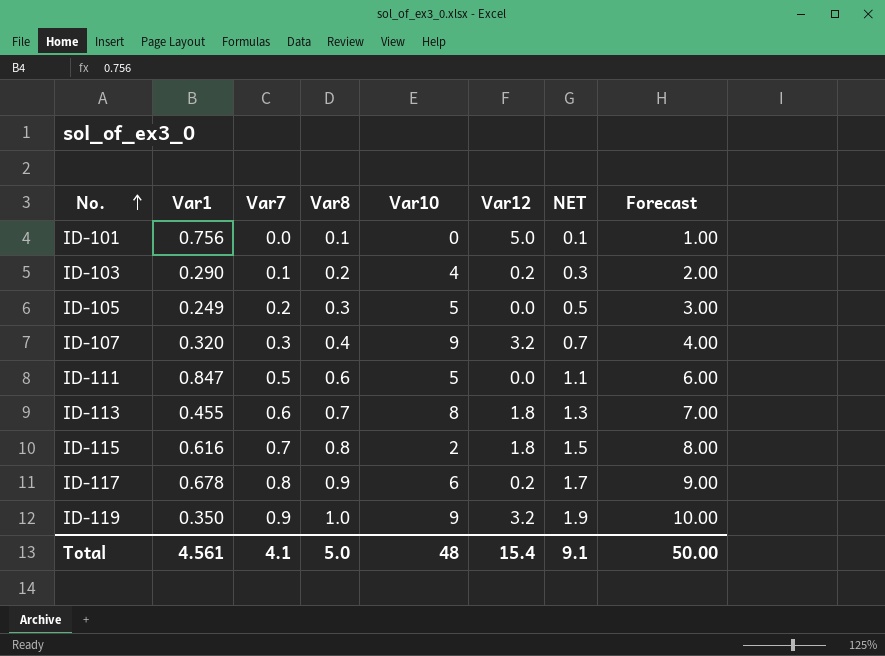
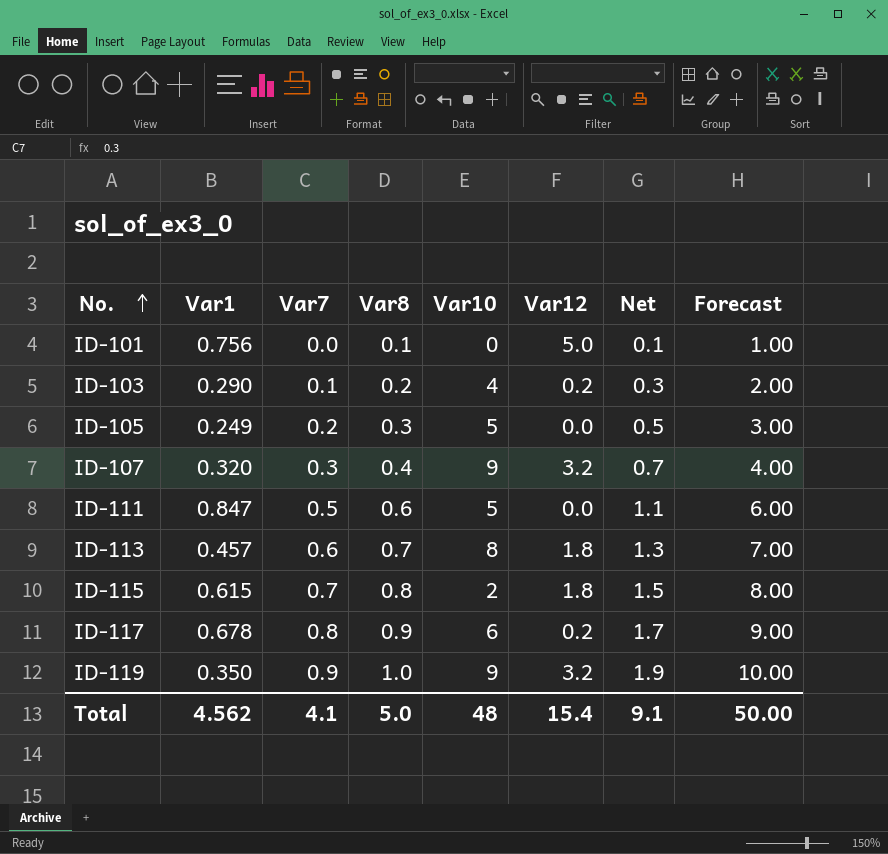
column name: NET -> Net
ID-113 | Var1: 0.455 -> 0.457
ID-115 | Var1: 0.616 -> 0.615
Total | Var1: 4.561 -> 4.562

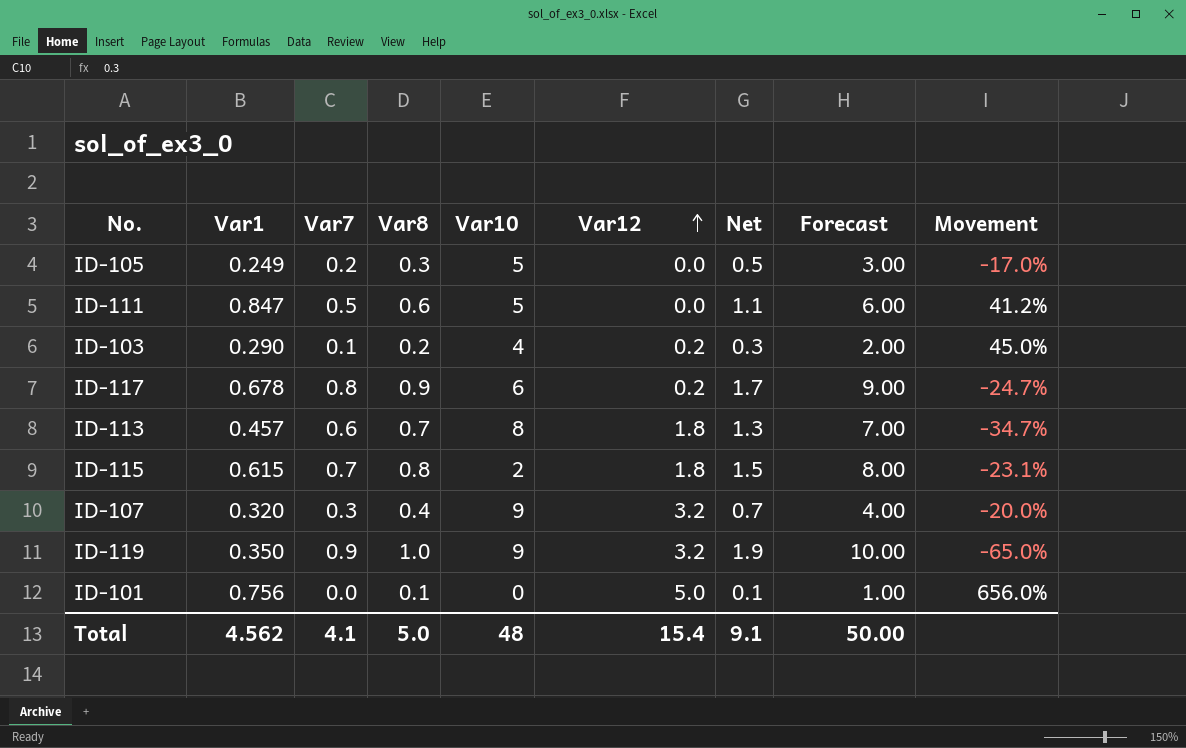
row order: No. ascending -> Var12 ascending
column Movement | formula: none -> ([Var1] - [Var8]) / [Var8]

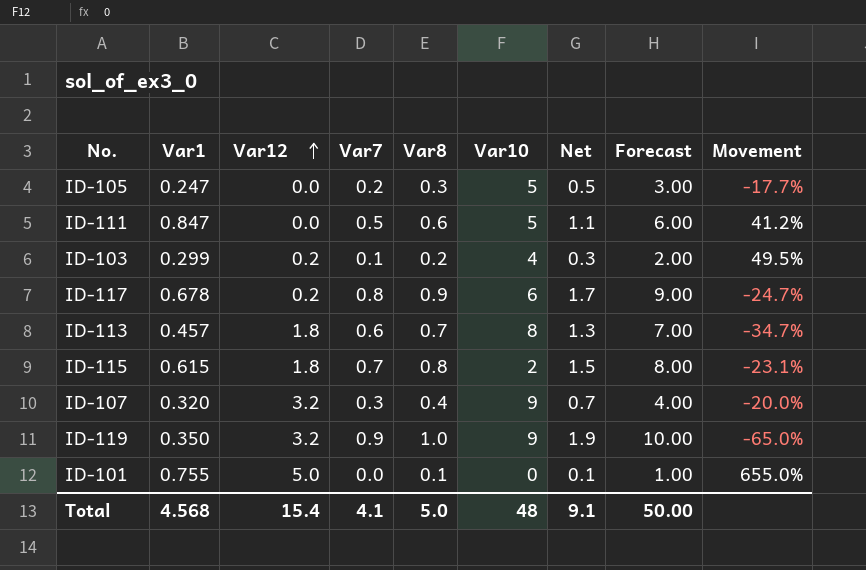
column Var12 | position: 6 -> 3
ID-105 | Var1: 0.249 -> 0.247
ID-105 | Movement: -17.0% -> -17.7%
ID-103 | Var1: 0.290 -> 0.299
ID-103 | Movement: 45.0% -> 49.5%
ID-101 | Var1: 0.756 -> 0.755
ID-101 | Movement: 656.0% -> 655.0%
Total | Var1: 4.562 -> 4.568

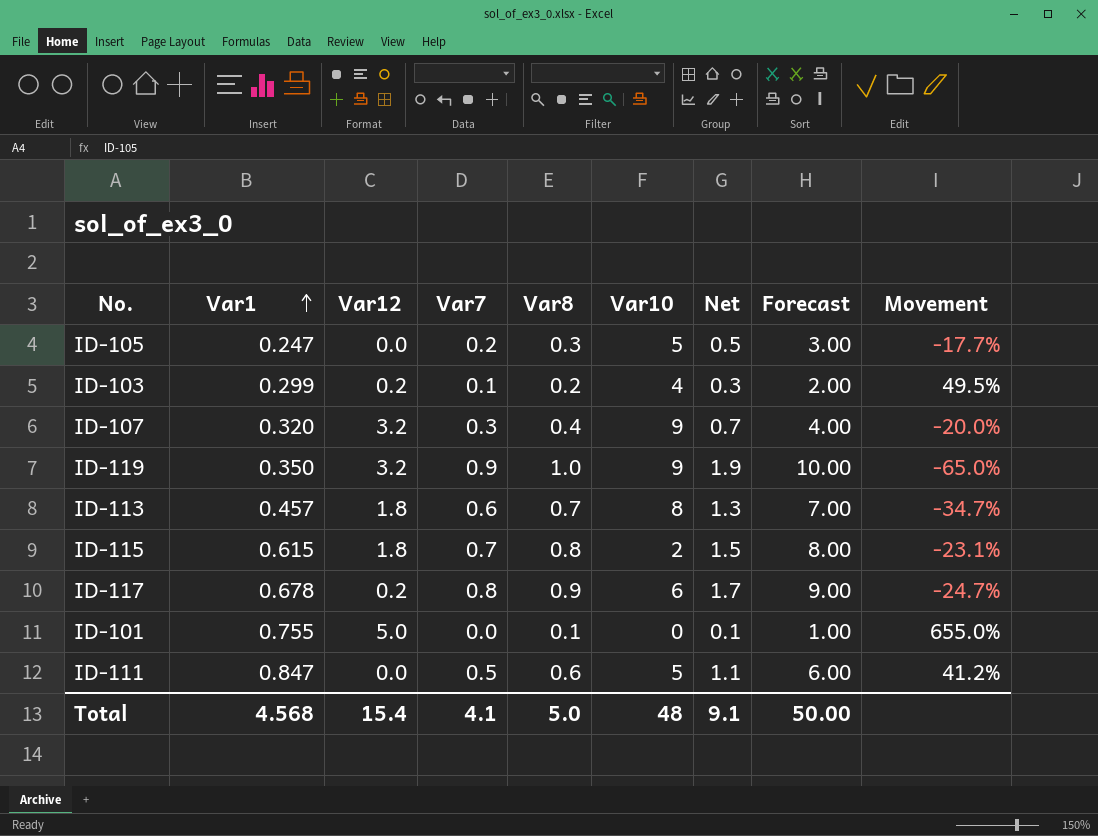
row order: Var12 ascending -> Var1 ascending

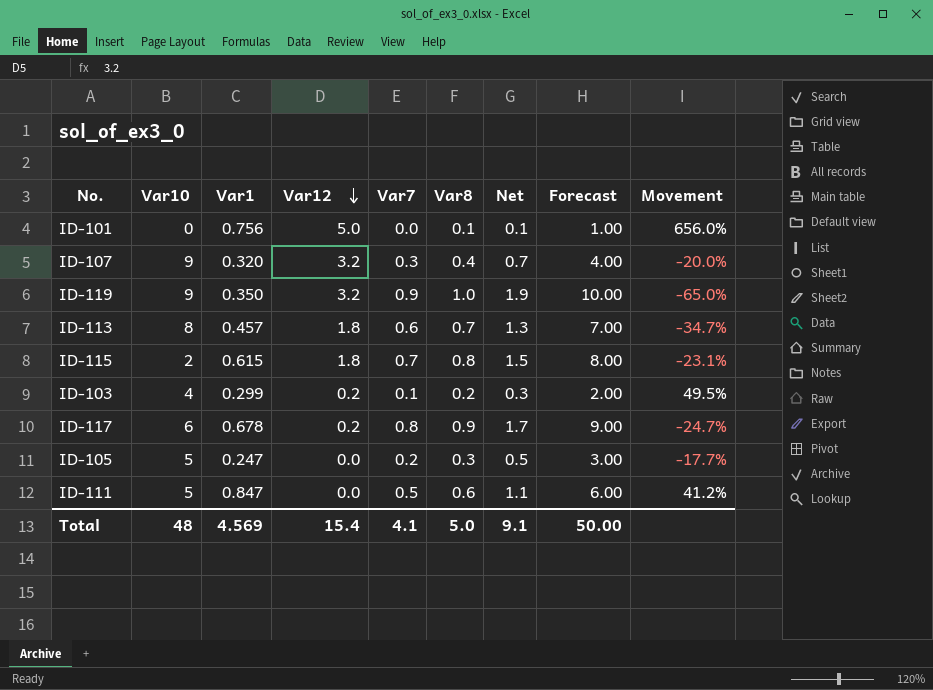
row order: Var1 ascending -> Var12 descending
column Var10 | position: 6 -> 2
ID-101 | Var1: 0.755 -> 0.756
ID-101 | Movement: 655.0% -> 656.0%
Total | Var1: 4.568 -> 4.569

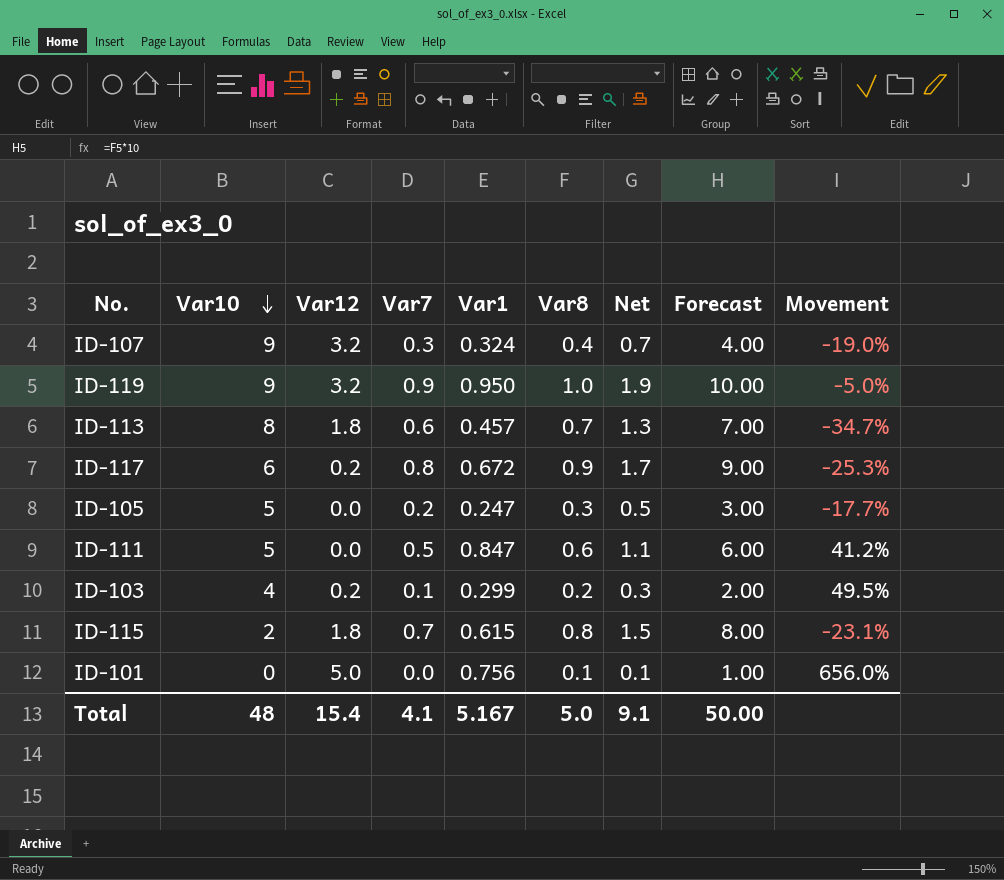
row order: Var12 descending -> Var10 descending
column Var1 | position: 3 -> 5
ID-107 | Var1: 0.320 -> 0.324
ID-107 | Movement: -20.0% -> -19.0%
ID-119 | Var1: 0.350 -> 0.950
ID-119 | Movement: -65.0% -> -5.0%
ID-117 | Var1: 0.678 -> 0.672
ID-117 | Movement: -24.7% -> -25.3%
Total | Var1: 4.569 -> 5.167

